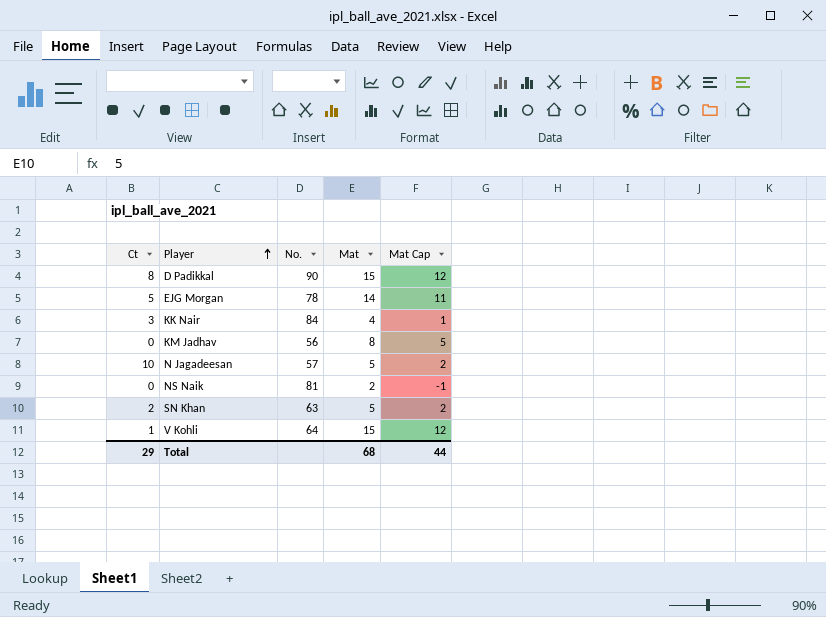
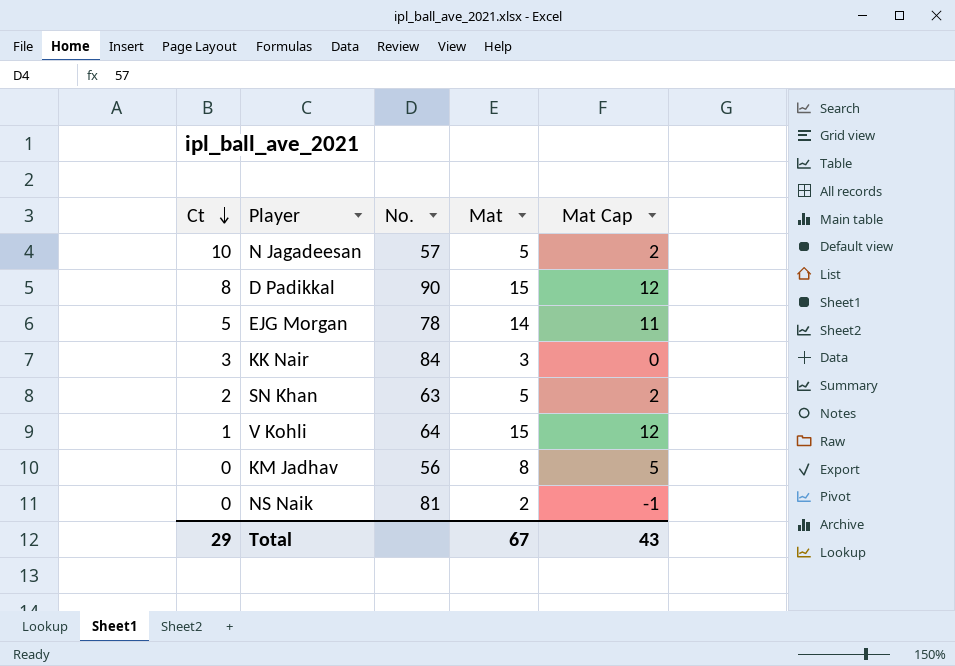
row order: Player ascending -> Ct descending
KK Nair | Mat: 4 -> 3
KK Nair | Mat Cap: 1 -> 0
Total | Mat: 68 -> 67
Total | Mat Cap: 44 -> 43

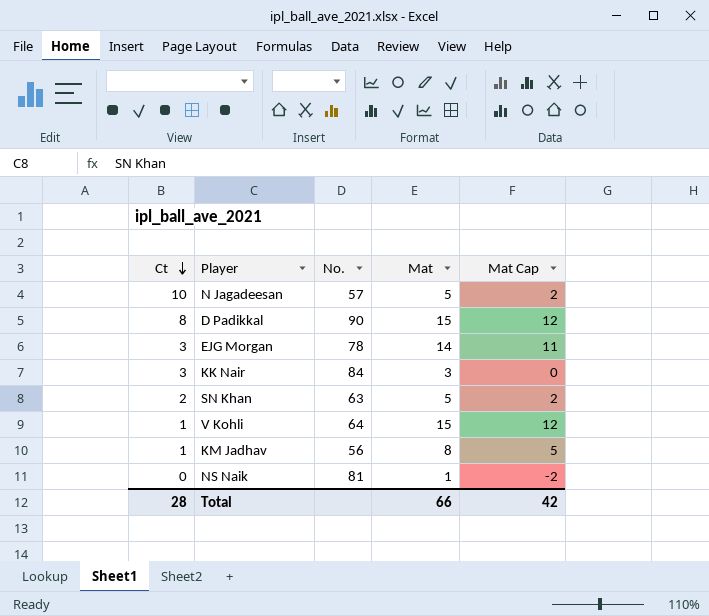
EJG Morgan | Ct: 5 -> 3
KM Jadhav | Ct: 0 -> 1
NS Naik | Mat: 2 -> 1
NS Naik | Mat Cap: -1 -> -2
Total | Ct: 29 -> 28
Total | Mat: 67 -> 66
Total | Mat Cap: 43 -> 42

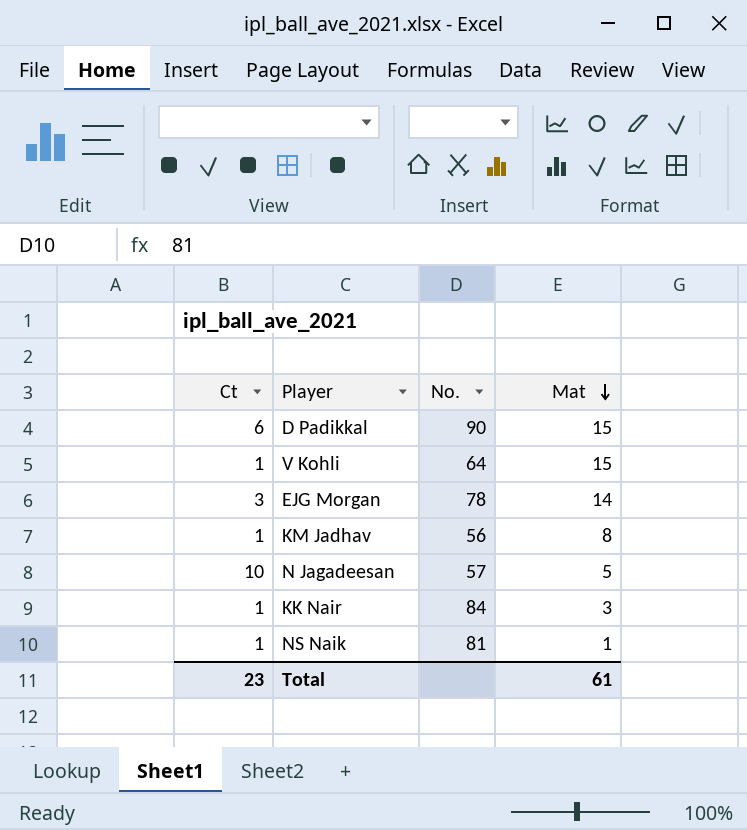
row order: Ct descending -> Mat descending
column Mat Cap | formula: [Mat] - 3 -> none
row SN Khan: 2 | 63 | 5 | 2 -> none
D Padikkal | Ct: 8 -> 6
KK Nair | Ct: 3 -> 1
NS Naik | Ct: 0 -> 1
Total | Ct: 28 -> 23
Total | Mat: 66 -> 61

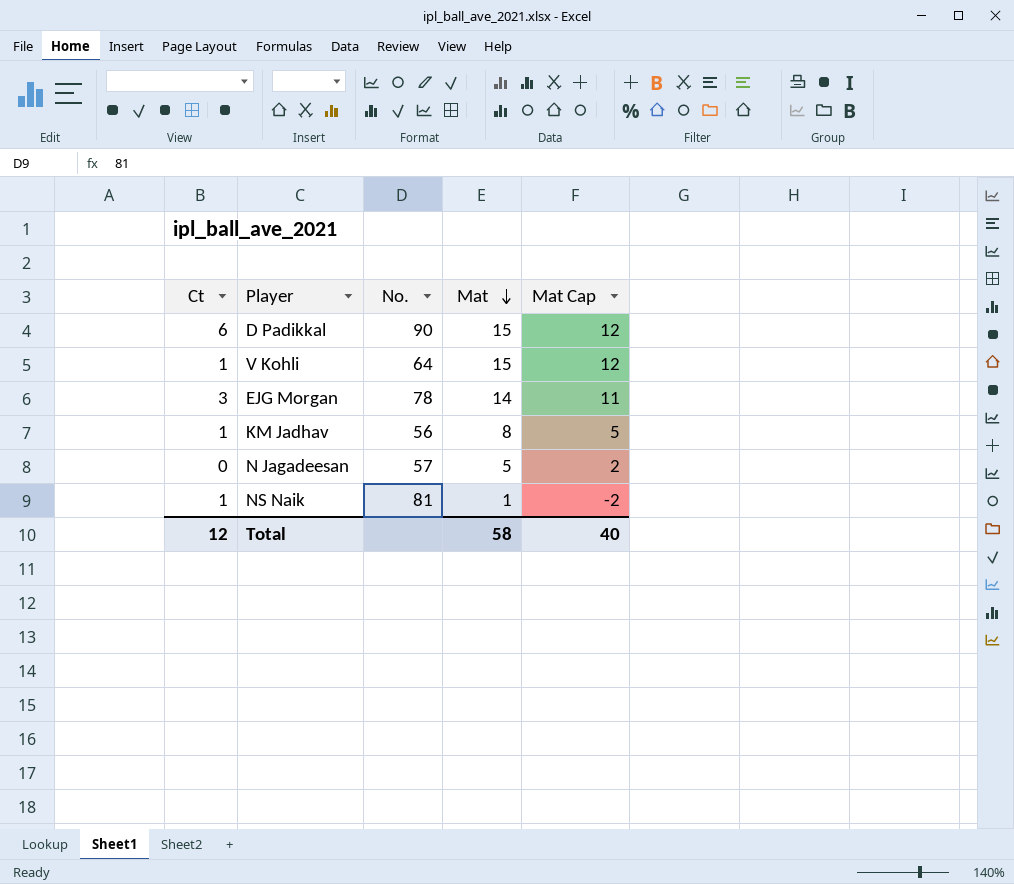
column Mat Cap | formula: none -> [Mat] - 3
row KK Nair: 1 | 84 | 3 -> none
N Jagadeesan | Ct: 10 -> 0
Total | Ct: 23 -> 12
Total | Mat: 61 -> 58

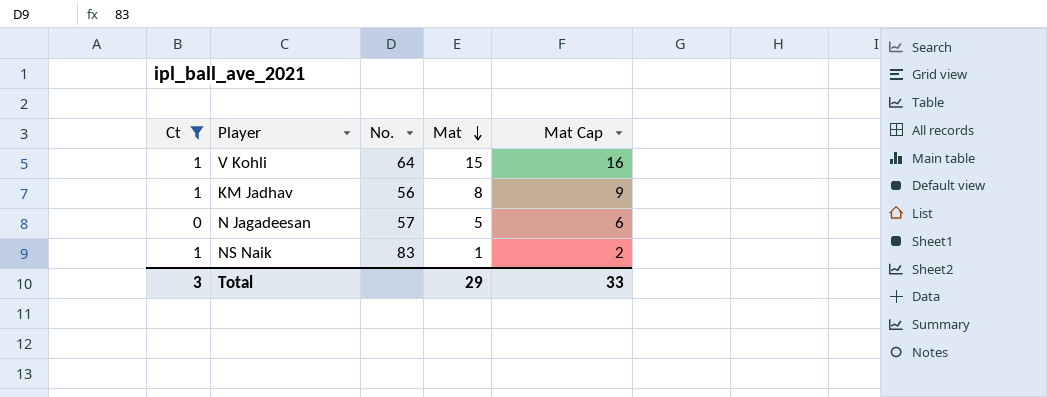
filter: none -> Ct <= 1
column Mat Cap | formula: [Mat] - 3 -> [Mat] + 1
NS Naik | No.: 81 -> 83
Total | Ct: 12 -> 3
Total | Mat: 58 -> 29
Total | Mat Cap: 40 -> 33

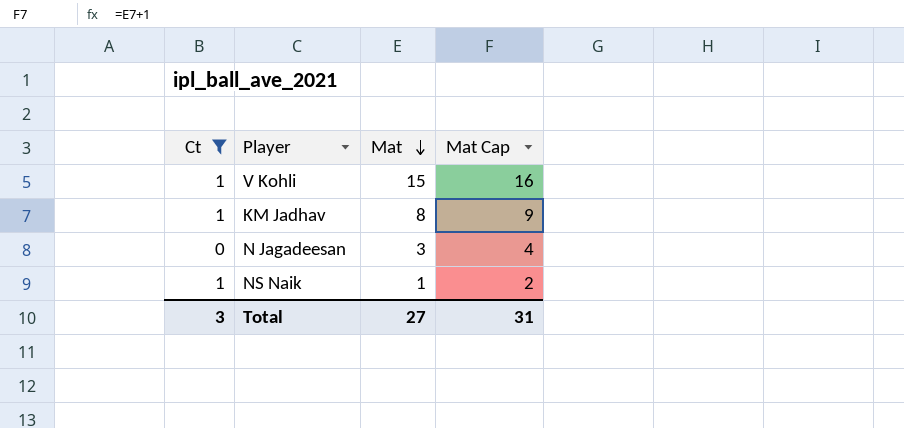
column No. | position: 3 -> none
N Jagadeesan | Mat: 5 -> 3
N Jagadeesan | Mat Cap: 6 -> 4
Total | Mat: 29 -> 27
Total | Mat Cap: 33 -> 31

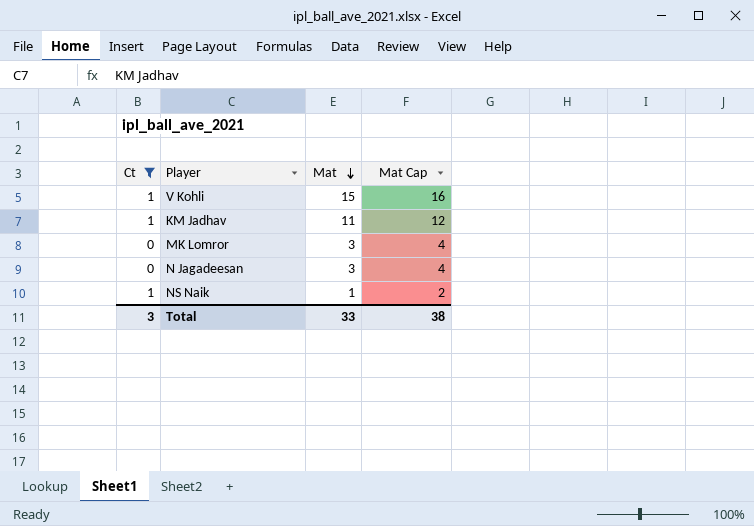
KM Jadhav | Mat: 8 -> 11
KM Jadhav | Mat Cap: 9 -> 12
row MK Lomror: none -> 0 | 3 | 4
Total | Mat: 27 -> 33
Total | Mat Cap: 31 -> 38

